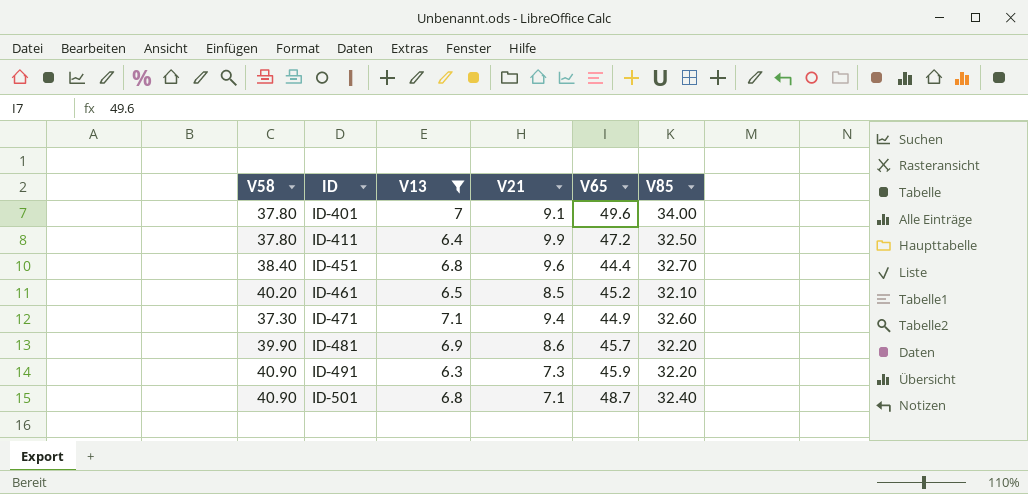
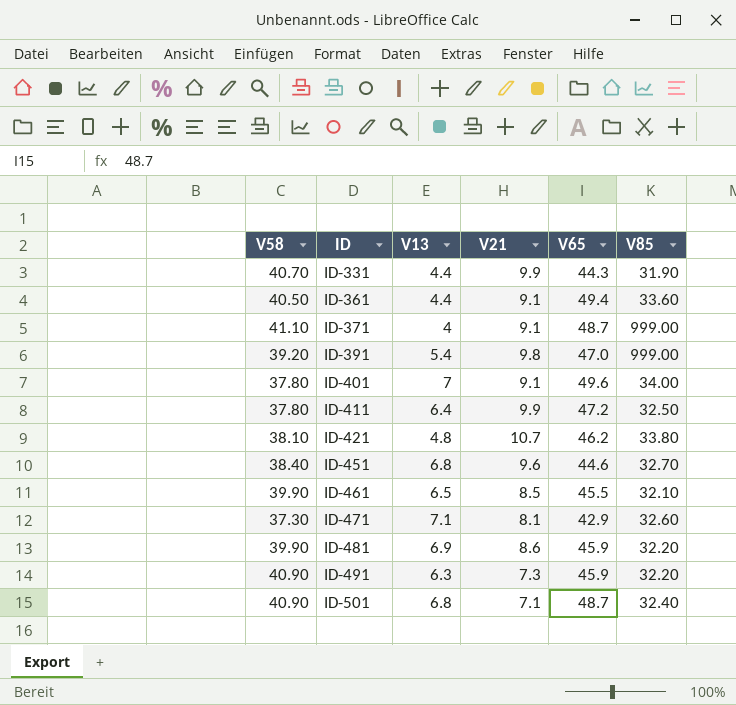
filter: V13 >= 6.3 -> none
ID-451 | V65: 44.4 -> 44.6
ID-461 | V58: 40.20 -> 39.90
ID-461 | V65: 45.2 -> 45.5
ID-471 | V21: 9.4 -> 8.1
ID-471 | V65: 44.9 -> 42.9
ID-481 | V65: 45.7 -> 45.9

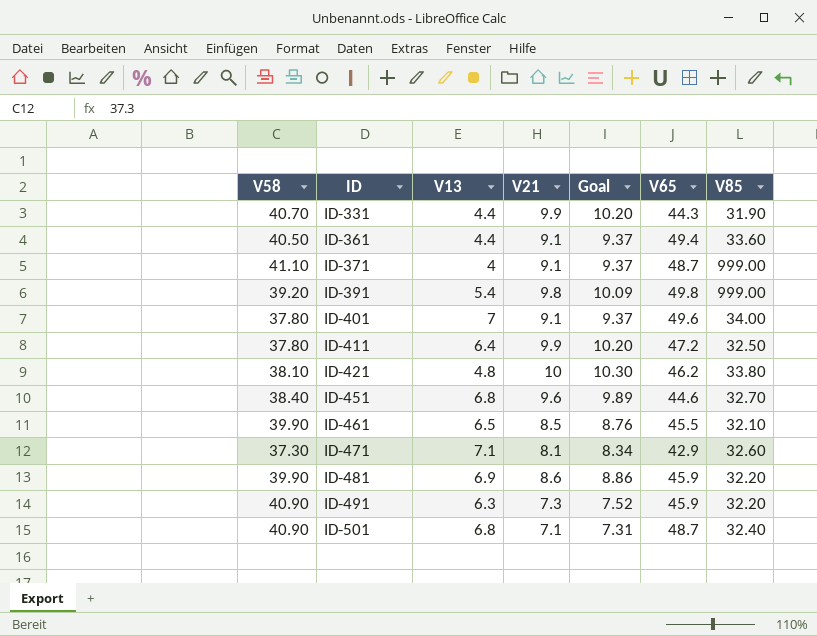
column Goal | formula: none -> [V21] * 1.03
ID-391 | V65: 47.0 -> 49.8
ID-421 | V21: 10.7 -> 10

